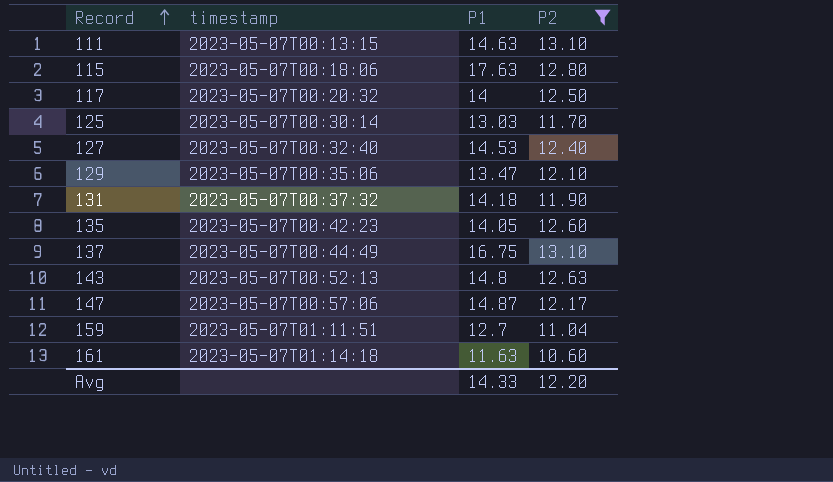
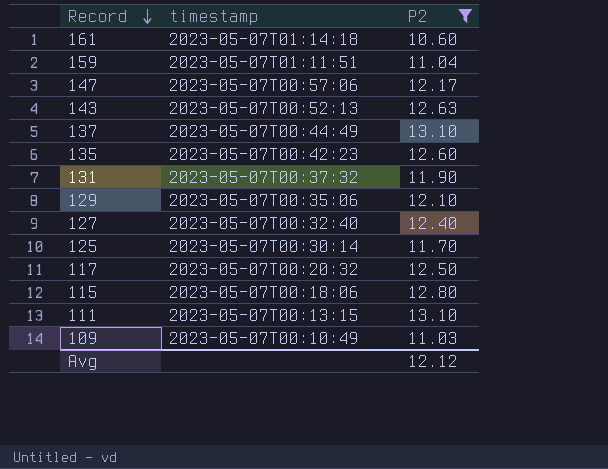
row order: Record ascending -> Record descending
column P1 | position: 3 -> none
row 109: none -> 2023-05-07T00:10:49 | 11.03
Avg | P2: 12.20 -> 12.12

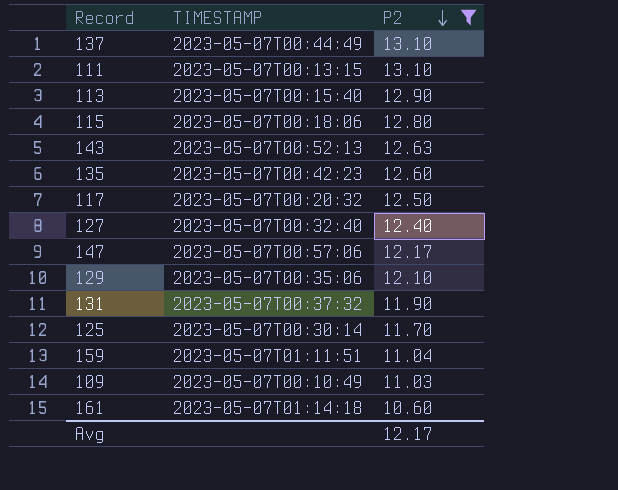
row order: Record descending -> P2 descending
column name: timestamp -> TIMESTAMP
row 113: none -> 2023-05-07T00:15:40 | 12.90
Avg | P2: 12.12 -> 12.17

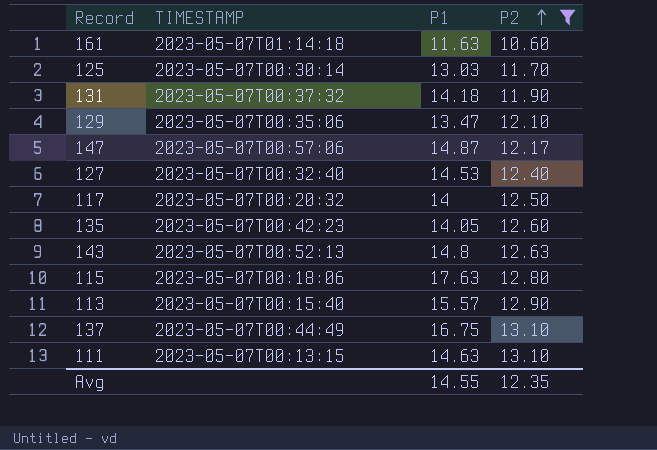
row order: P2 descending -> P2 ascending
column P1 | position: none -> 3
row 159: 2023-05-07T01:11:51 | 11.04 -> none
row 109: 2023-05-07T00:10:49 | 11.03 -> none
Avg | P2: 12.17 -> 12.35

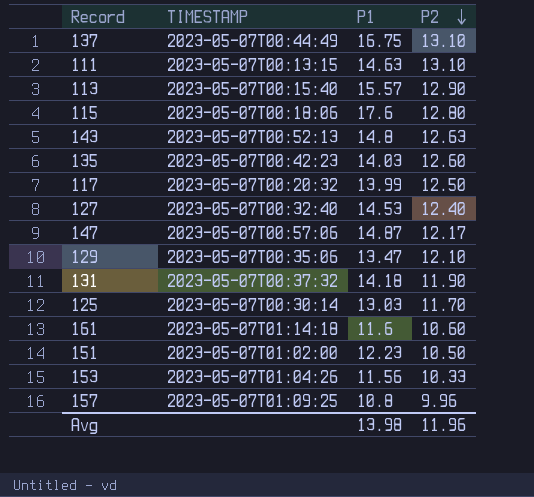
filter: P2 >= 10.60 -> none
row order: P2 ascending -> P2 descending
115 | P1: 17.63 -> 17.6
135 | P1: 14.05 -> 14.03
117 | P1: 14 -> 13.99
161 | P1: 11.63 -> 11.6
Avg | P1: 14.55 -> 13.98
Avg | P2: 12.35 -> 11.96

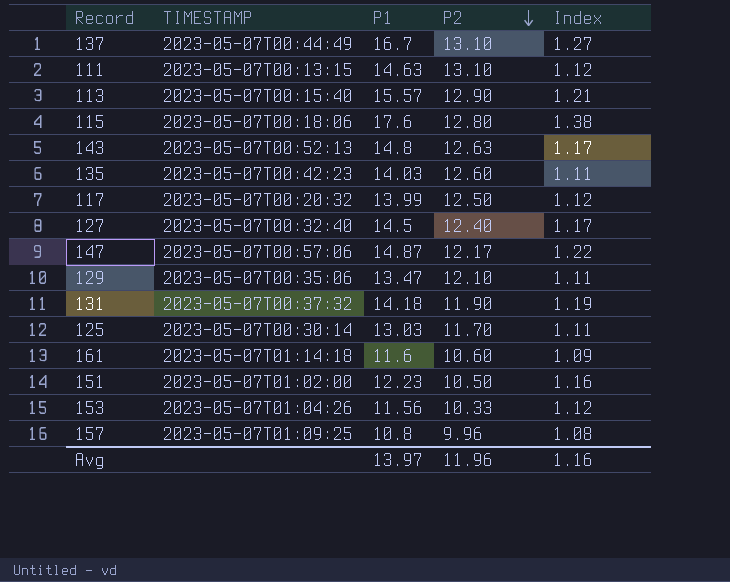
column Index | formula: none -> [P1] / [P2]
137 | P1: 16.75 -> 16.7
127 | P1: 14.53 -> 14.5
Avg | P1: 13.98 -> 13.97

